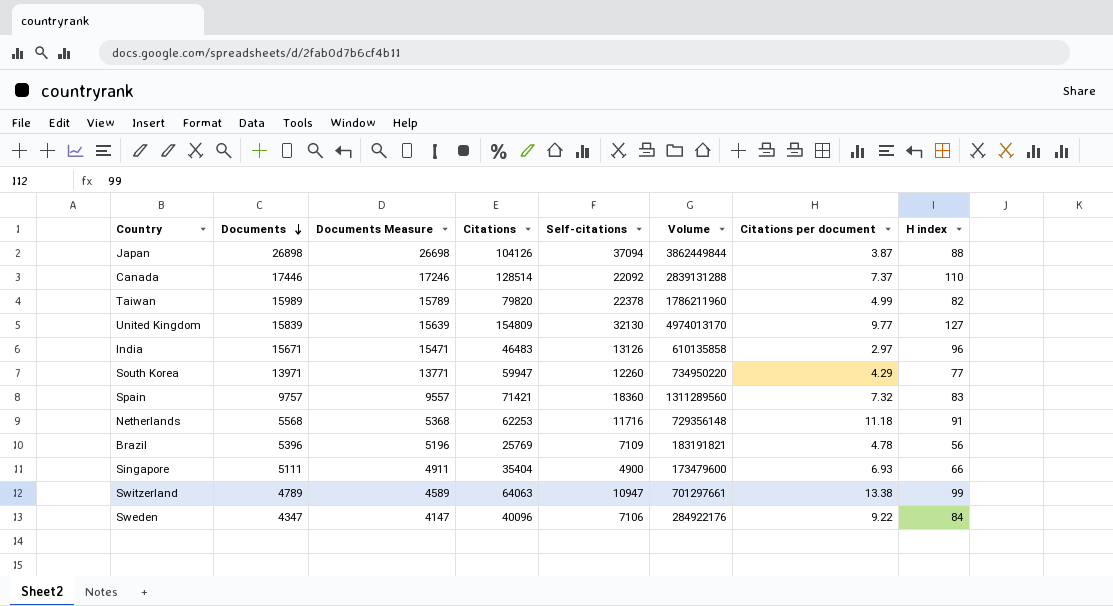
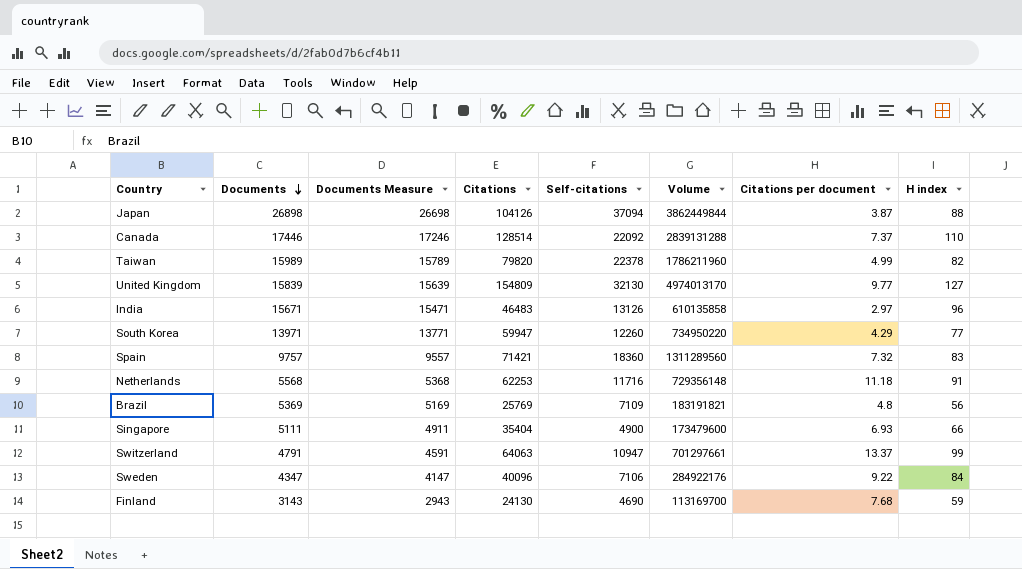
Brazil | Documents: 5396 -> 5369
Brazil | Documents Measure: 5196 -> 5169
Brazil | Citations per document: 4.78 -> 4.8
Switzerland | Documents: 4789 -> 4791
Switzerland | Documents Measure: 4589 -> 4591
Switzerland | Citations per document: 13.38 -> 13.37
row Finland: none -> 3143 | 2943 | 24130 | 4690 | 113169700 | 7.68 | 59

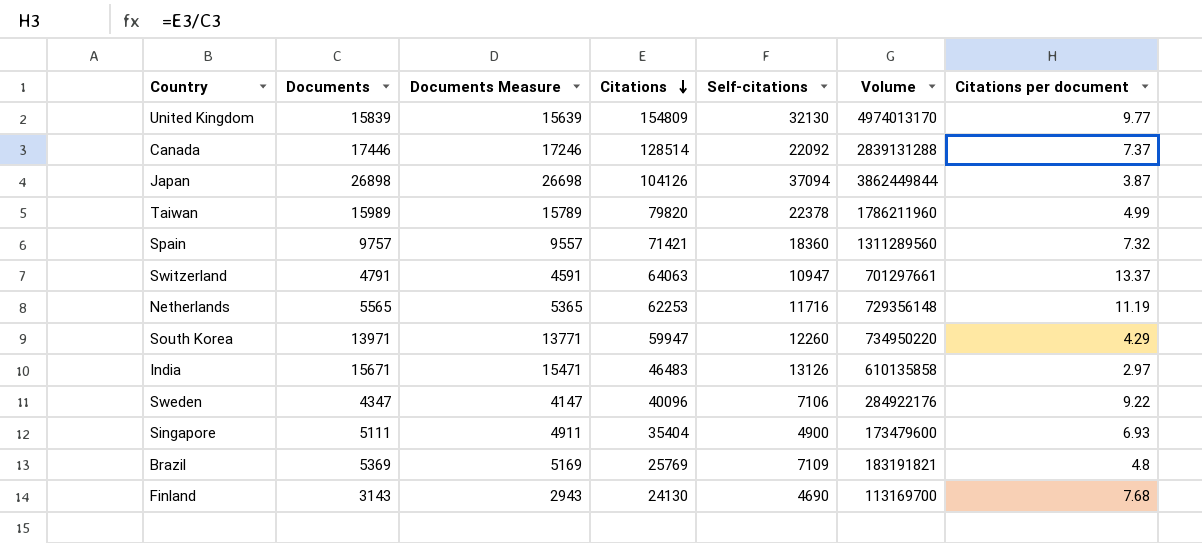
row order: Documents descending -> Citations descending
column H index | position: 8 -> none
Netherlands | Documents: 5568 -> 5565
Netherlands | Documents Measure: 5368 -> 5365
Netherlands | Citations per document: 11.18 -> 11.19

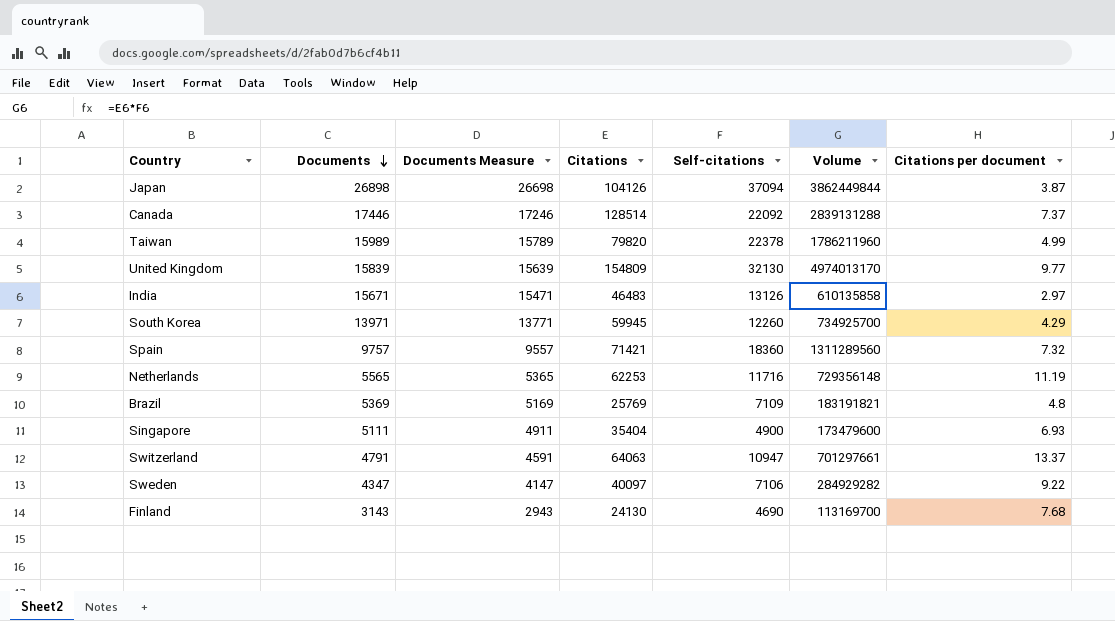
row order: Citations descending -> Documents descending
South Korea | Citations: 59947 -> 59945
South Korea | Volume: 734950220 -> 734925700
Sweden | Citations: 40096 -> 40097
Sweden | Volume: 284922176 -> 284929282

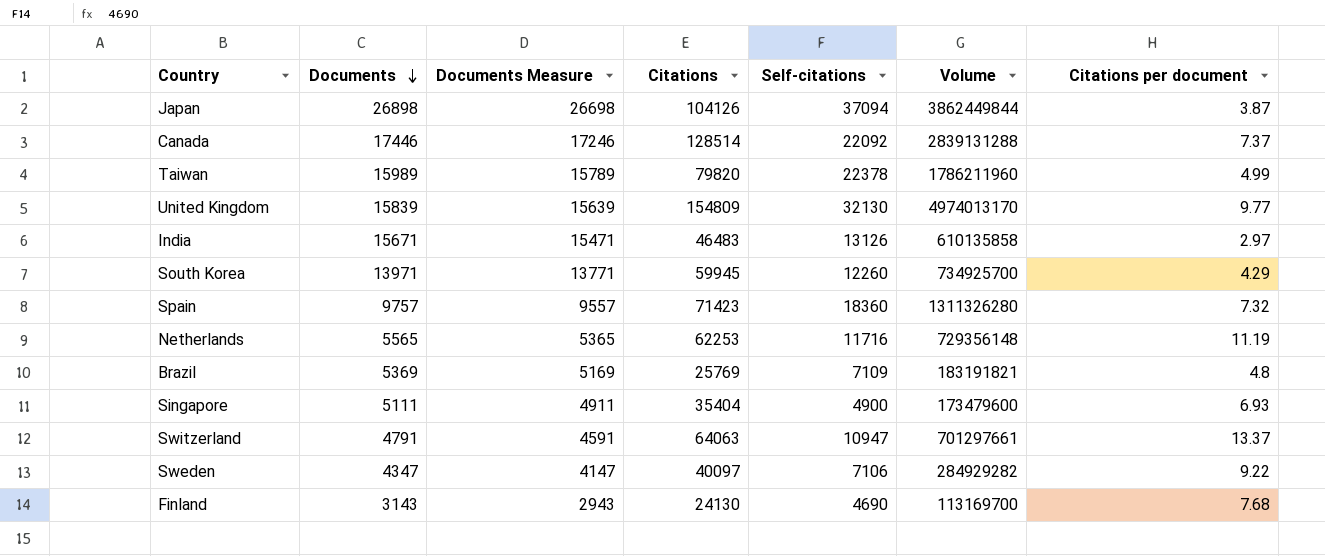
Spain | Citations: 71421 -> 71423
Spain | Volume: 1311289560 -> 1311326280

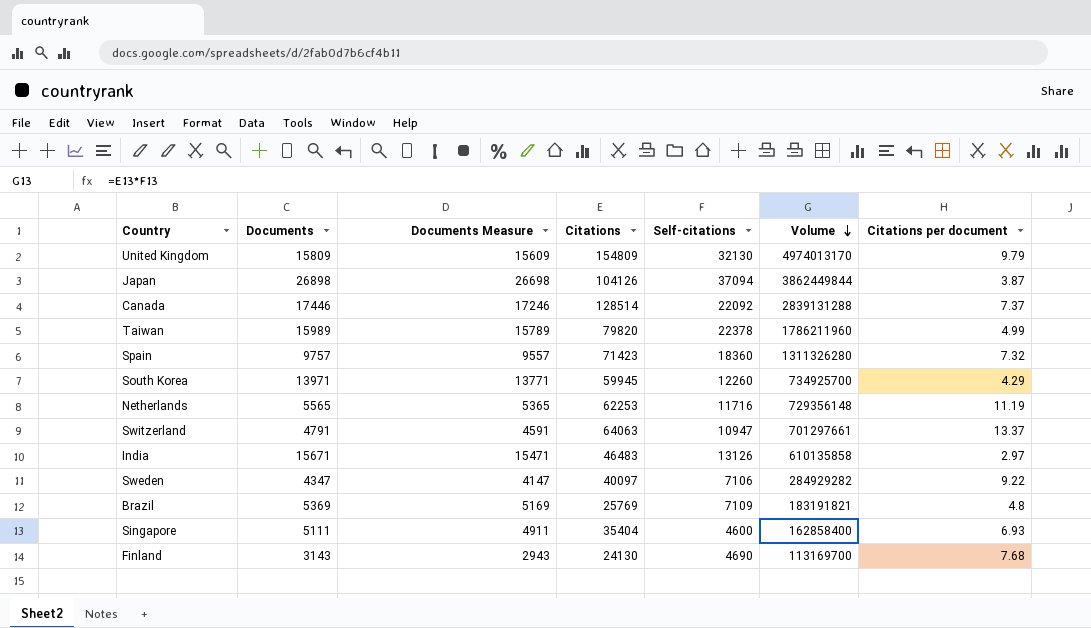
row order: Documents descending -> Volume descending
United Kingdom | Documents: 15839 -> 15809
United Kingdom | Documents Measure: 15639 -> 15609
United Kingdom | Citations per document: 9.77 -> 9.79
Singapore | Self-citations: 4900 -> 4600
Singapore | Volume: 173479600 -> 162858400

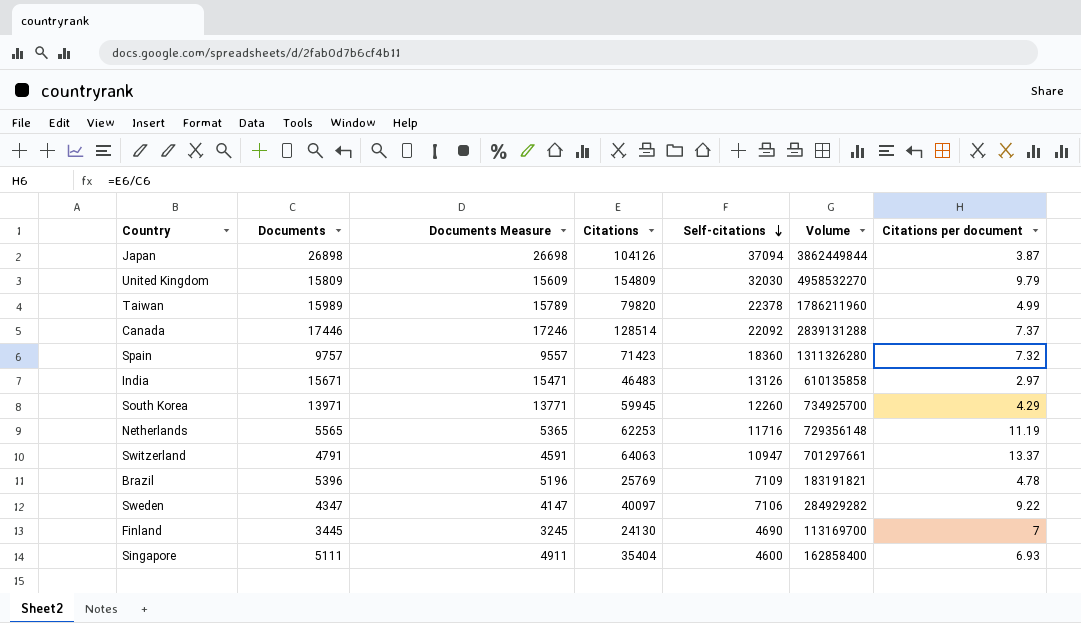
row order: Volume descending -> Self-citations descending
United Kingdom | Self-citations: 32130 -> 32030
United Kingdom | Volume: 4974013170 -> 4958532270
Brazil | Documents: 5369 -> 5396
Brazil | Documents Measure: 5169 -> 5196
Brazil | Citations per document: 4.8 -> 4.78
Finland | Documents: 3143 -> 3445
Finland | Documents Measure: 2943 -> 3245
Finland | Citations per document: 7.68 -> 7

